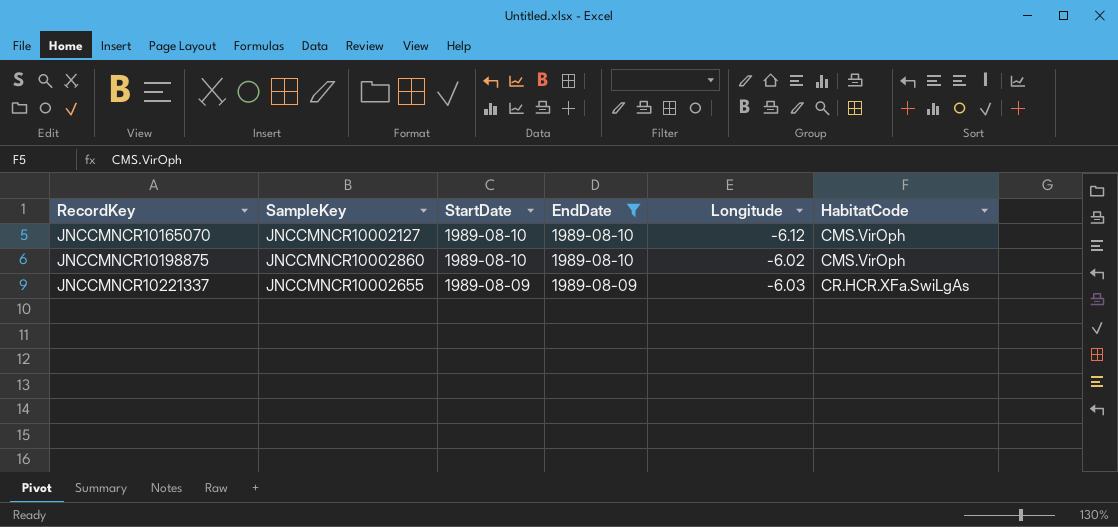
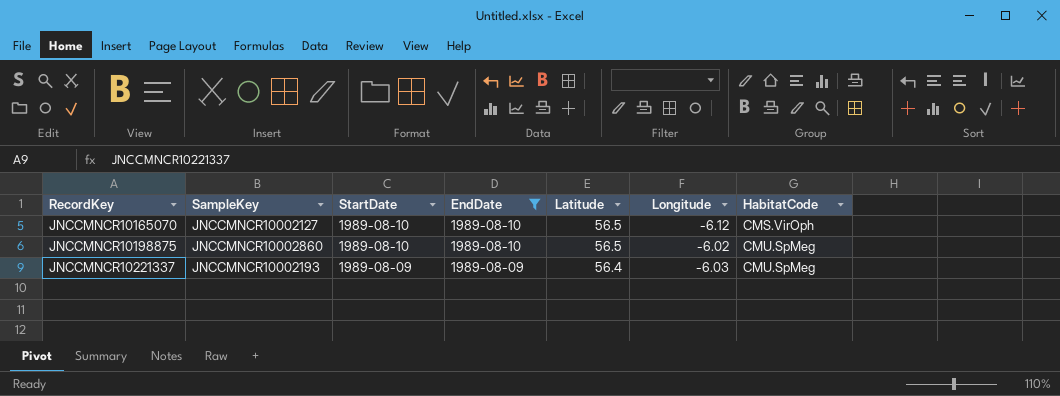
column Latitude | position: none -> 5
JNCCMNCR10198875 | HabitatCode: CMS.VirOph -> CMU.SpMeg
JNCCMNCR10221337 | SampleKey: JNCCMNCR10002655 -> JNCCMNCR10002193
JNCCMNCR10221337 | HabitatCode: CR.HCR.XFa.SwiLgAs -> CMU.SpMeg

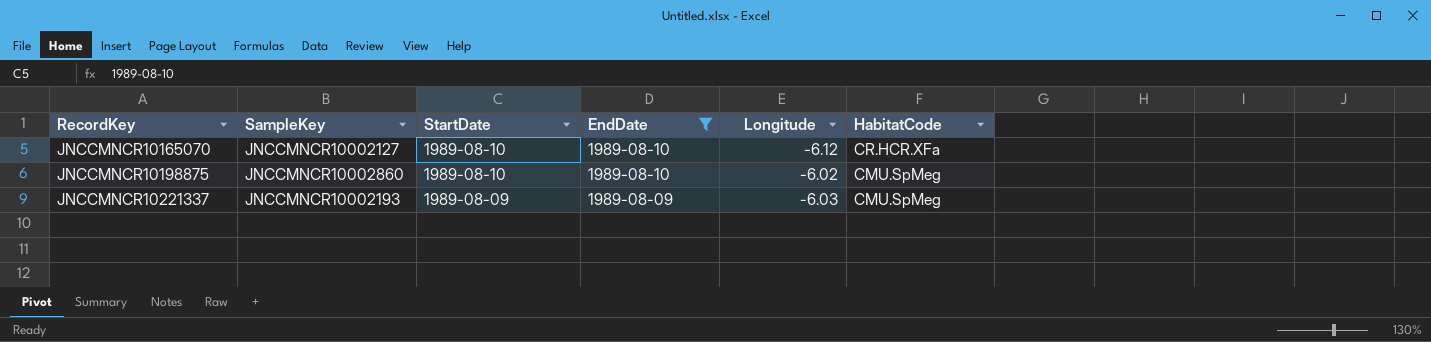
column Latitude | position: 5 -> none
JNCCMNCR10165070 | HabitatCode: CMS.VirOph -> CR.HCR.XFa

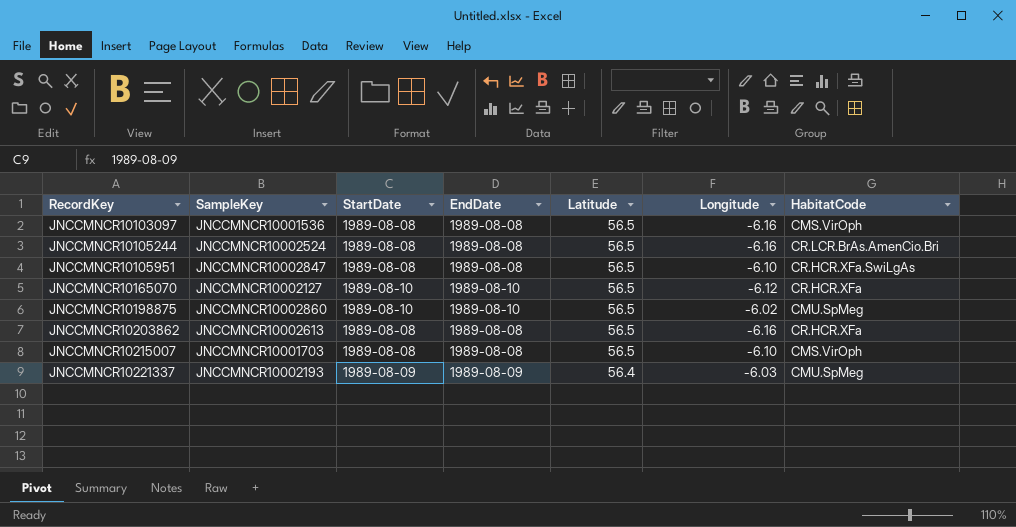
filter: EndDate != 1989-08-08 -> none
column Latitude | position: none -> 5

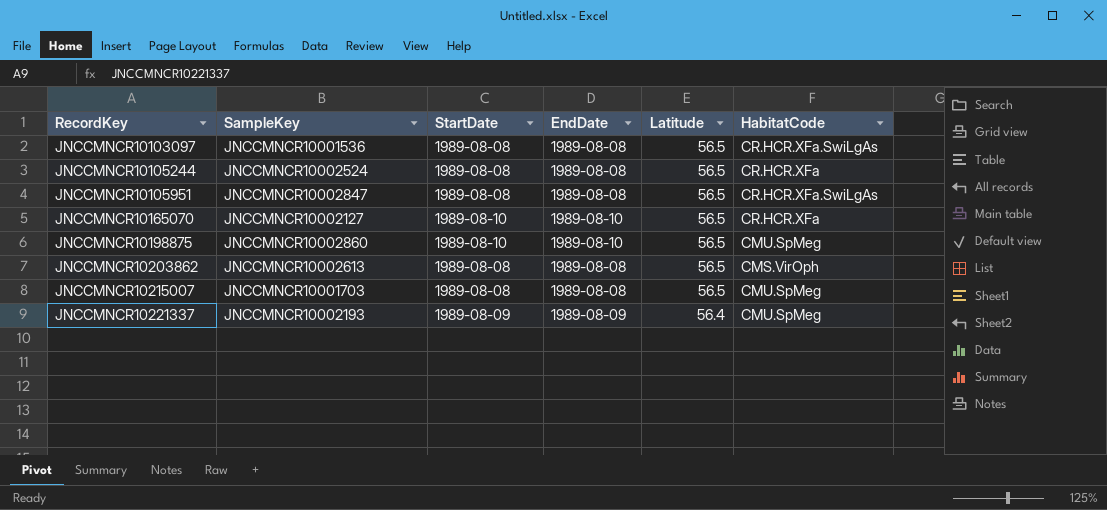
column Longitude | position: 6 -> none
JNCCMNCR10103097 | HabitatCode: CMS.VirOph -> CR.HCR.XFa.SwiLgAs
JNCCMNCR10105244 | HabitatCode: CR.LCR.BrAs.AmenCio.Bri -> CR.HCR.XFa
JNCCMNCR10203862 | HabitatCode: CR.HCR.XFa -> CMS.VirOph
JNCCMNCR10215007 | HabitatCode: CMS.VirOph -> CMU.SpMeg

